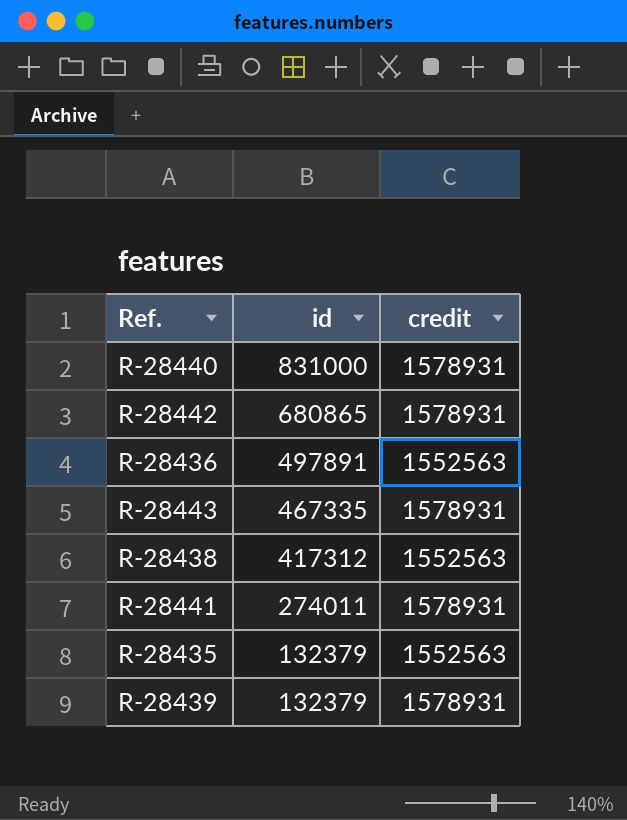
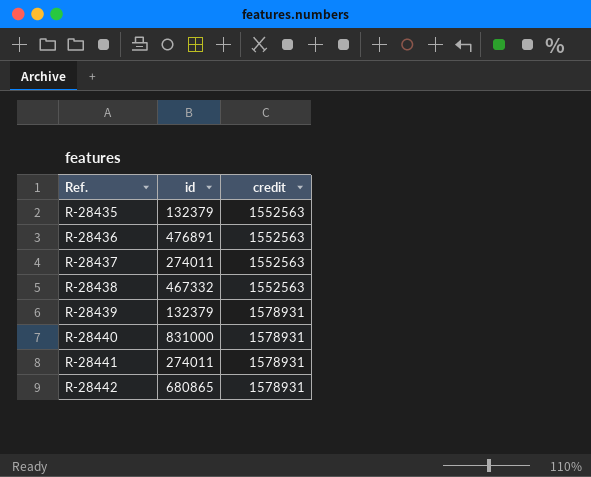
row order: id descending -> Ref. ascending
row R-28443: 467335 | 1578931 -> none
R-28436 | id: 497891 -> 476891
row R-28437: none -> 274011 | 1552563
R-28438 | id: 417312 -> 467332

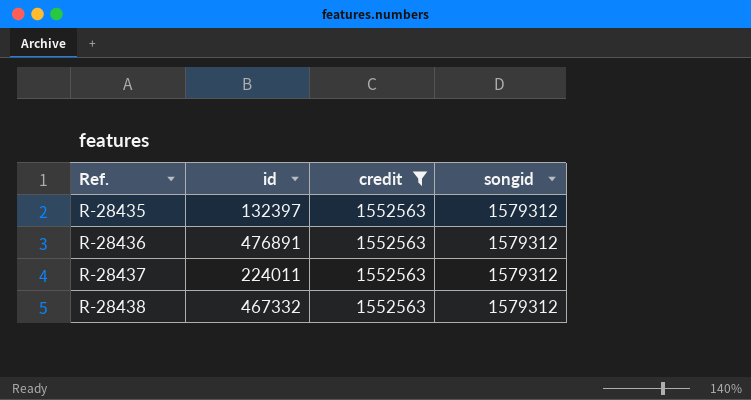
filter: none -> credit = 1552563
column songid | position: none -> 4
R-28435 | id: 132379 -> 132397
R-28437 | id: 274011 -> 224011

